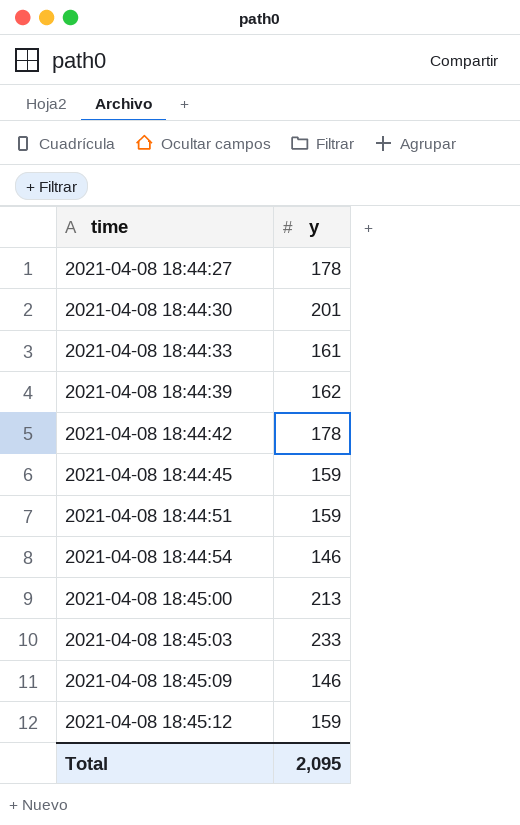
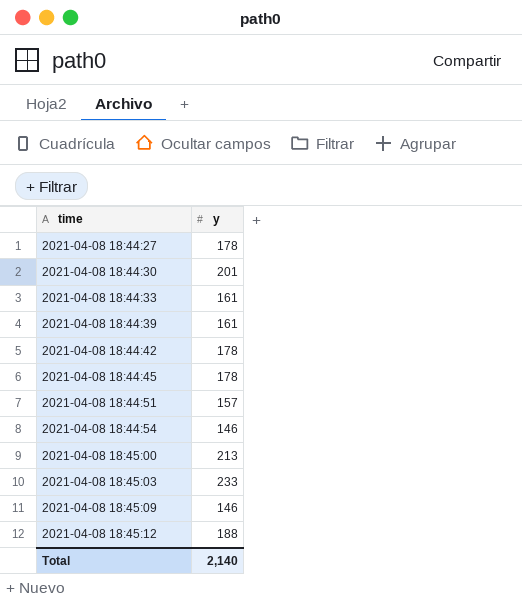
2021-04-08 18:44:39 | y: 162 -> 161
2021-04-08 18:44:45 | y: 159 -> 178
2021-04-08 18:44:51 | y: 159 -> 157
2021-04-08 18:45:12 | y: 159 -> 188
Total | y: 2,095 -> 2,140

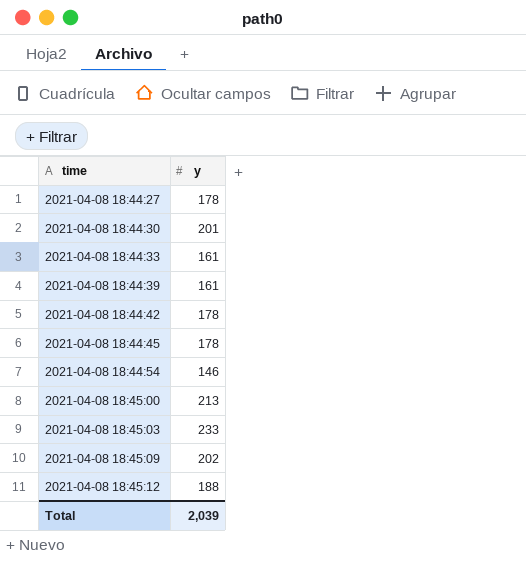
row 2021-04-08 18:44:51: 157 -> none
2021-04-08 18:45:09 | y: 146 -> 202
Total | y: 2,140 -> 2,039

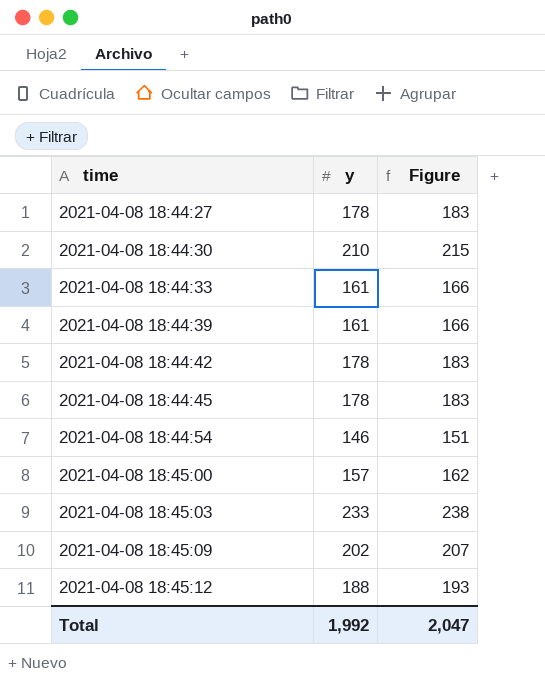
column Figure | formula: none -> [y] + 5
2021-04-08 18:44:30 | y: 201 -> 210
2021-04-08 18:45:00 | y: 213 -> 157
Total | y: 2,039 -> 1,992

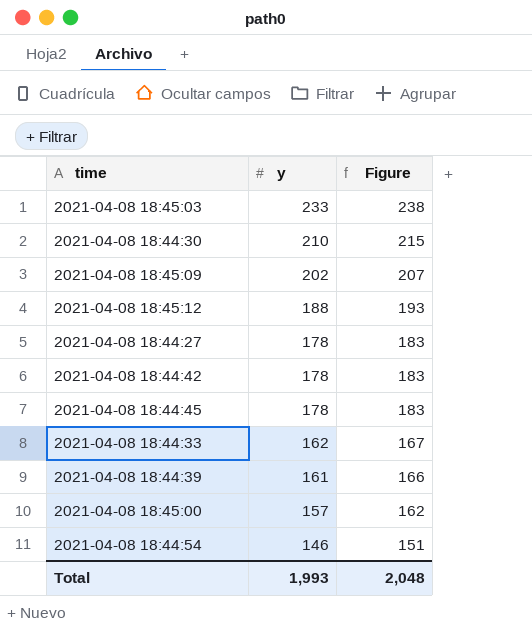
row order: time ascending -> y descending
2021-04-08 18:44:33 | y: 161 -> 162
2021-04-08 18:44:33 | Figure: 166 -> 167
Total | y: 1,992 -> 1,993
Total | Figure: 2,047 -> 2,048

